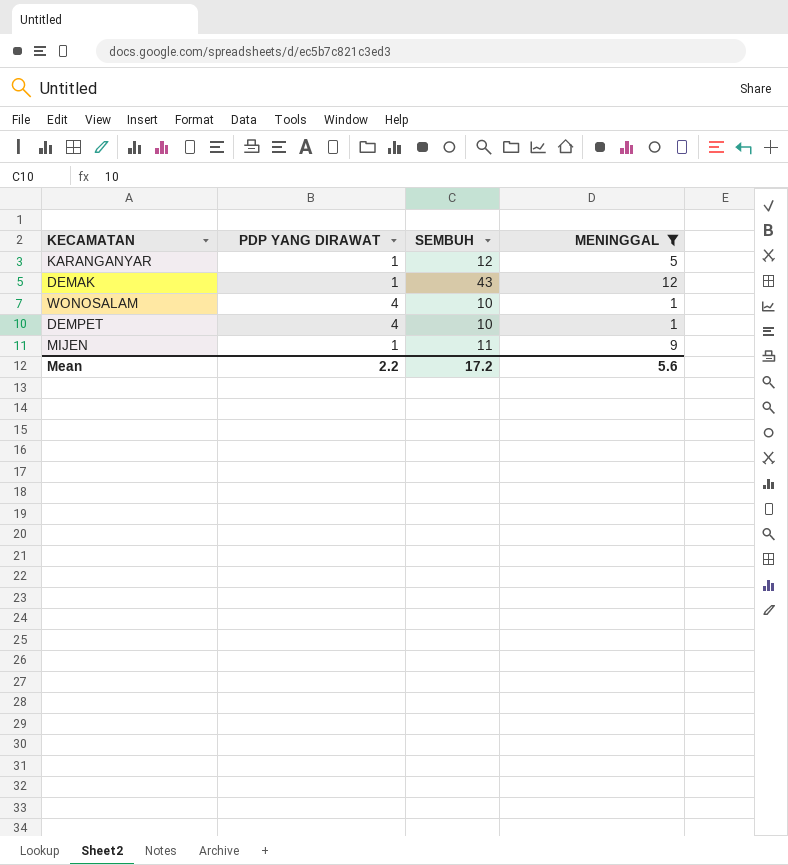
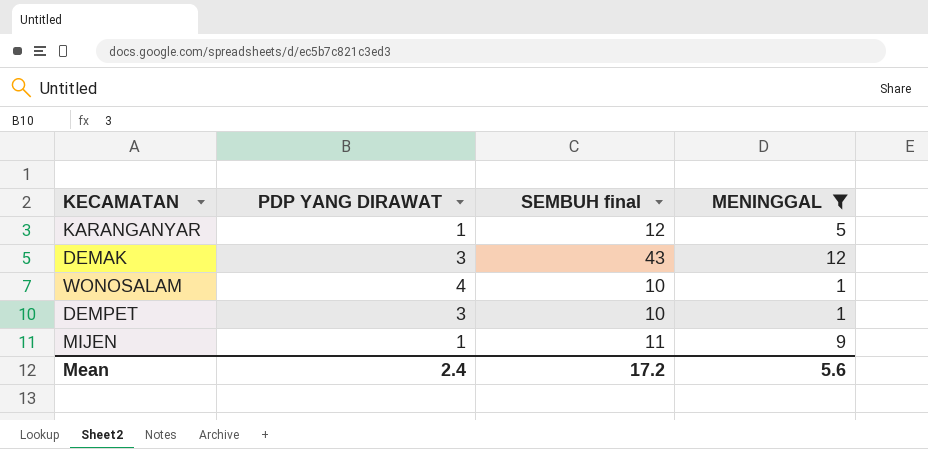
column name: SEMBUH -> SEMBUH final
DEMAK | PDP YANG DIRAWAT: 1 -> 3
DEMPET | PDP YANG DIRAWAT: 4 -> 3
Mean | PDP YANG DIRAWAT: 2.2 -> 2.4

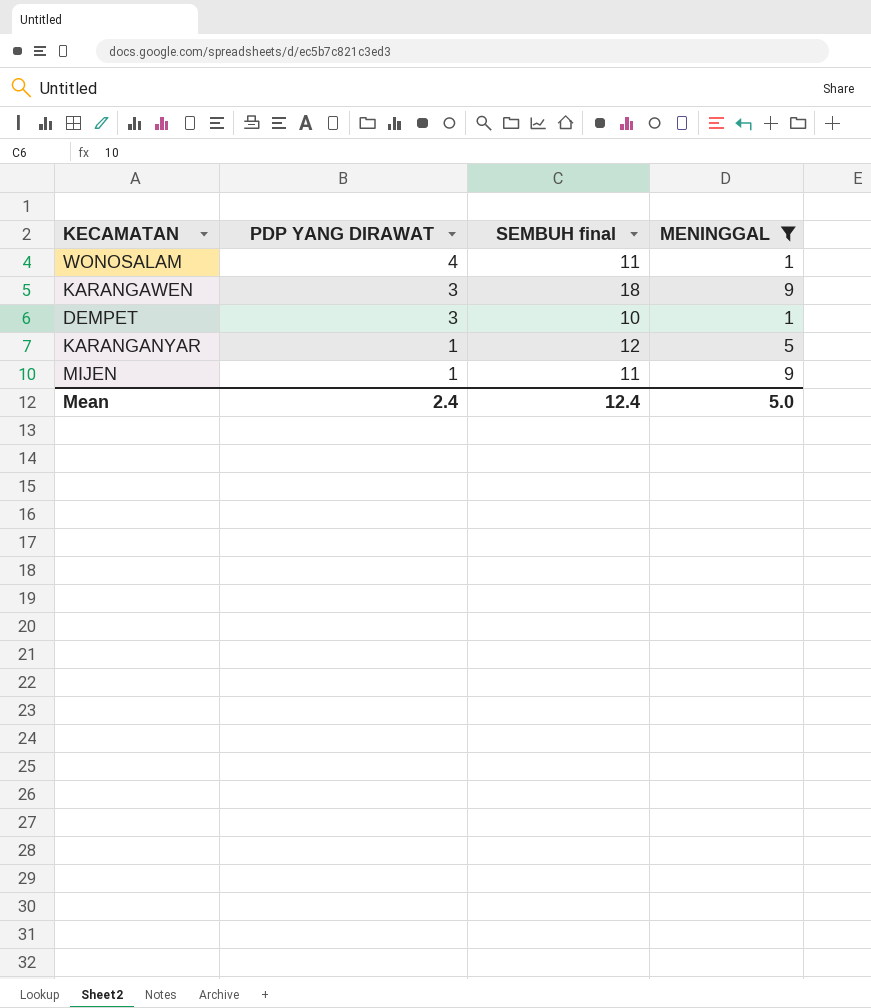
row order: none -> PDP YANG DIRAWAT descending
row DEMAK: 3 | 43 | 12 -> none
WONOSALAM | SEMBUH final: 10 -> 11
row KARANGAWEN: none -> 3 | 18 | 9
Mean | SEMBUH final: 17.2 -> 12.4
Mean | MENINGGAL: 5.6 -> 5.0

